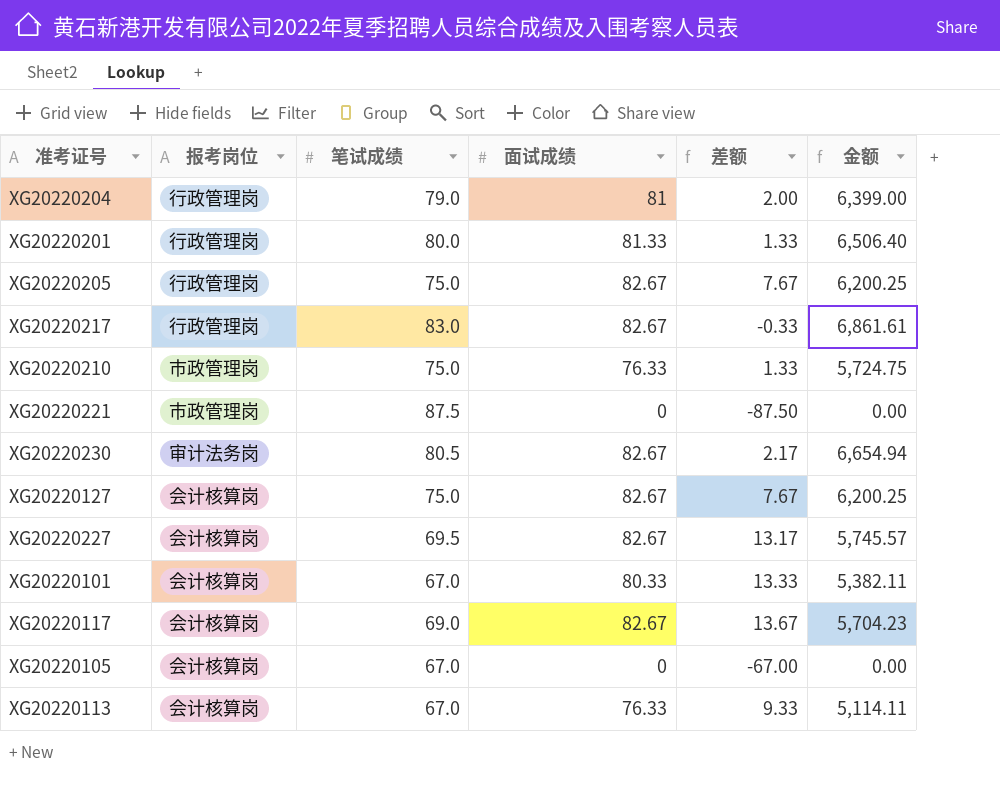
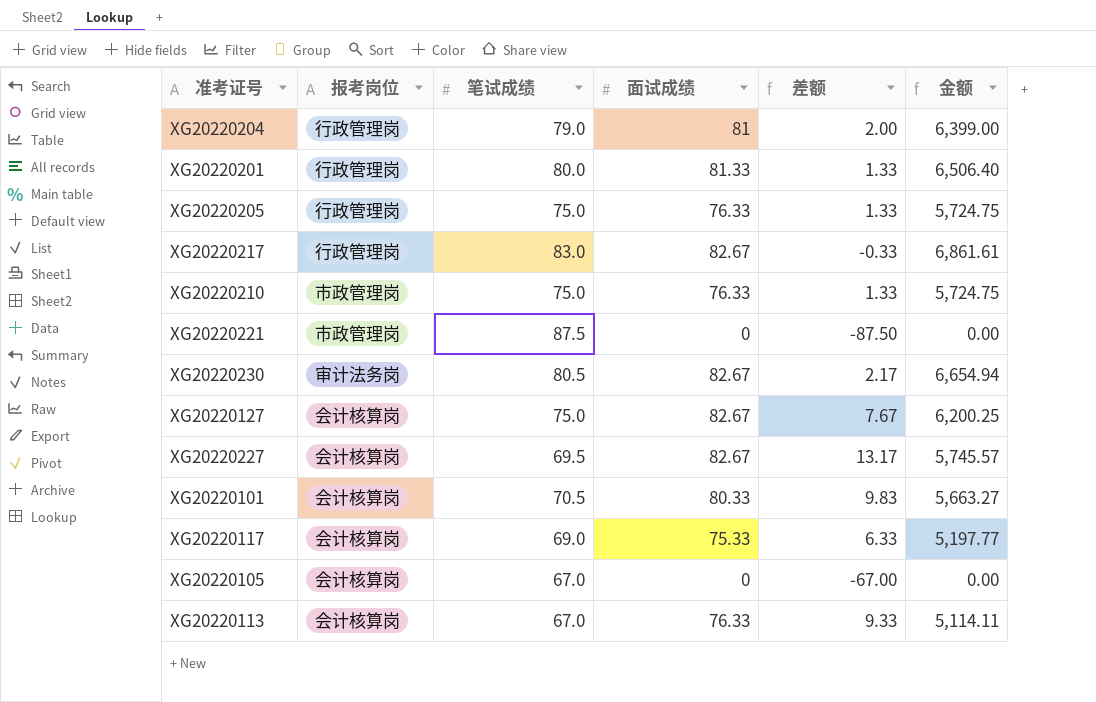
XG20220205 | 面试成绩: 82.67 -> 76.33
XG20220205 | 差额: 7.67 -> 1.33
XG20220205 | 金额: 6,200.25 -> 5,724.75
XG20220101 | 笔试成绩: 67.0 -> 70.5
XG20220101 | 差额: 13.33 -> 9.83
XG20220101 | 金额: 5,382.11 -> 5,663.27
XG20220117 | 面试成绩: 82.67 -> 75.33
XG20220117 | 差额: 13.67 -> 6.33
XG20220117 | 金额: 5,704.23 -> 5,197.77

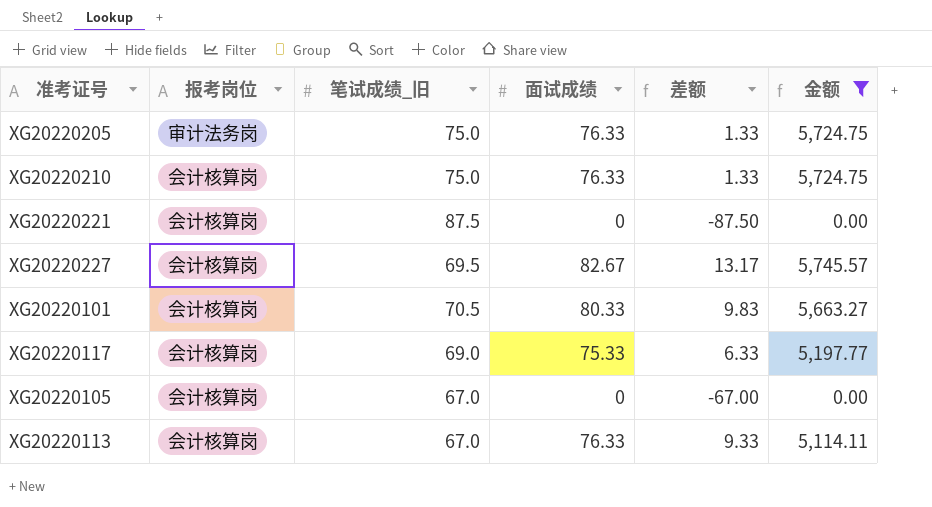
filter: none -> 金额 <= 5,745.57
column name: 笔试成绩 -> 笔试成绩_旧
XG20220205 | 报考岗位: 行政管理岗 -> 审计法务岗
XG20220210 | 报考岗位: 市政管理岗 -> 会计核算岗
XG20220221 | 报考岗位: 市政管理岗 -> 会计核算岗

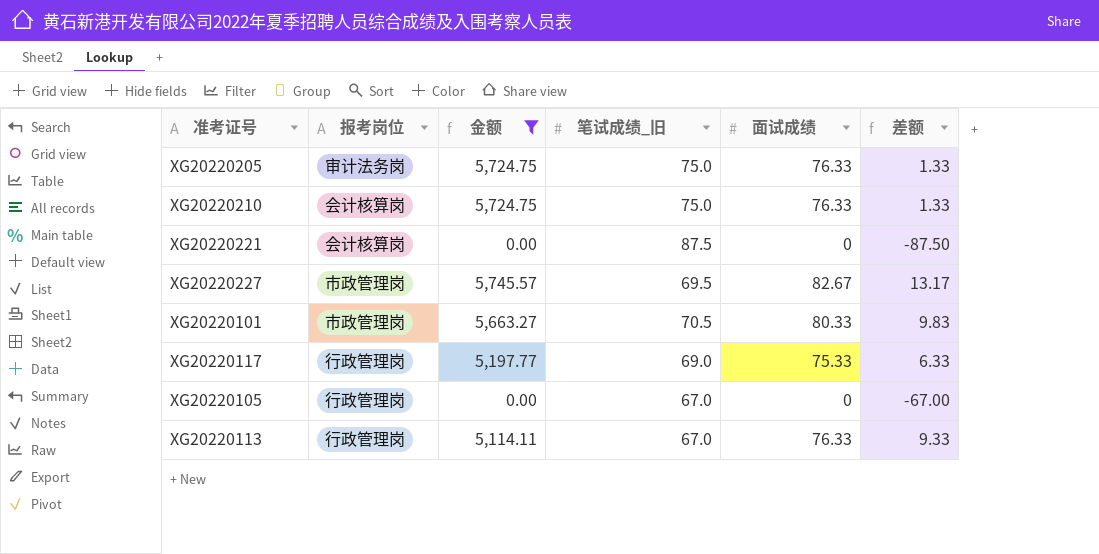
column 金额 | position: 6 -> 3
XG20220227 | 报考岗位: 会计核算岗 -> 市政管理岗
XG20220101 | 报考岗位: 会计核算岗 -> 市政管理岗
XG20220117 | 报考岗位: 会计核算岗 -> 行政管理岗
XG20220105 | 报考岗位: 会计核算岗 -> 行政管理岗
XG20220113 | 报考岗位: 会计核算岗 -> 行政管理岗

